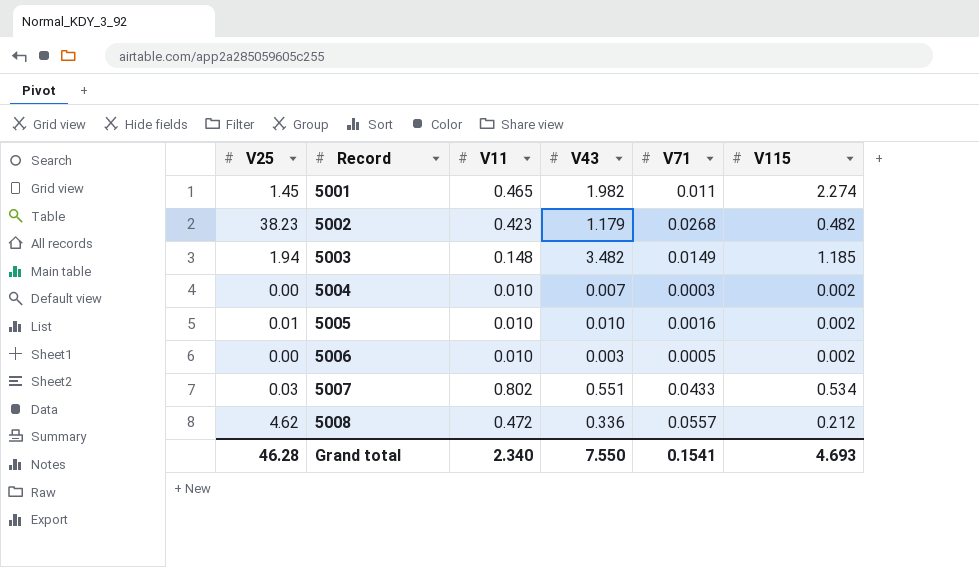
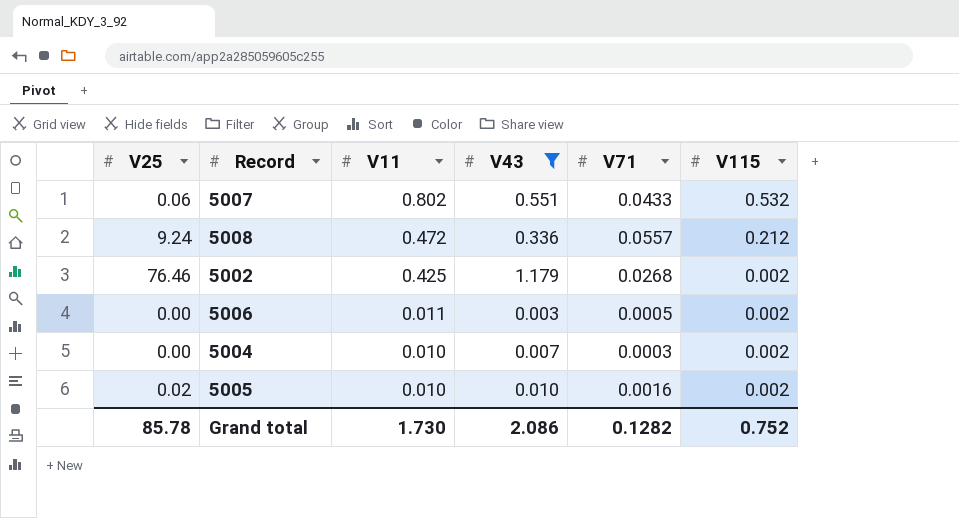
filter: none -> V43 <= 1.179
row order: Record ascending -> V11 descending
5007 | V25: 0.03 -> 0.06
5007 | V115: 0.534 -> 0.532
5008 | V25: 4.62 -> 9.24
5002 | V25: 38.23 -> 76.46
5002 | V11: 0.423 -> 0.425
5002 | V115: 0.482 -> 0.002
5006 | V11: 0.010 -> 0.011
5005 | V25: 0.01 -> 0.02
Grand total | V25: 46.28 -> 85.78
Grand total | V11: 2.340 -> 1.730
Grand total | V43: 7.550 -> 2.086
Grand total | V71: 0.1541 -> 0.1282
Grand total | V115: 4.693 -> 0.752

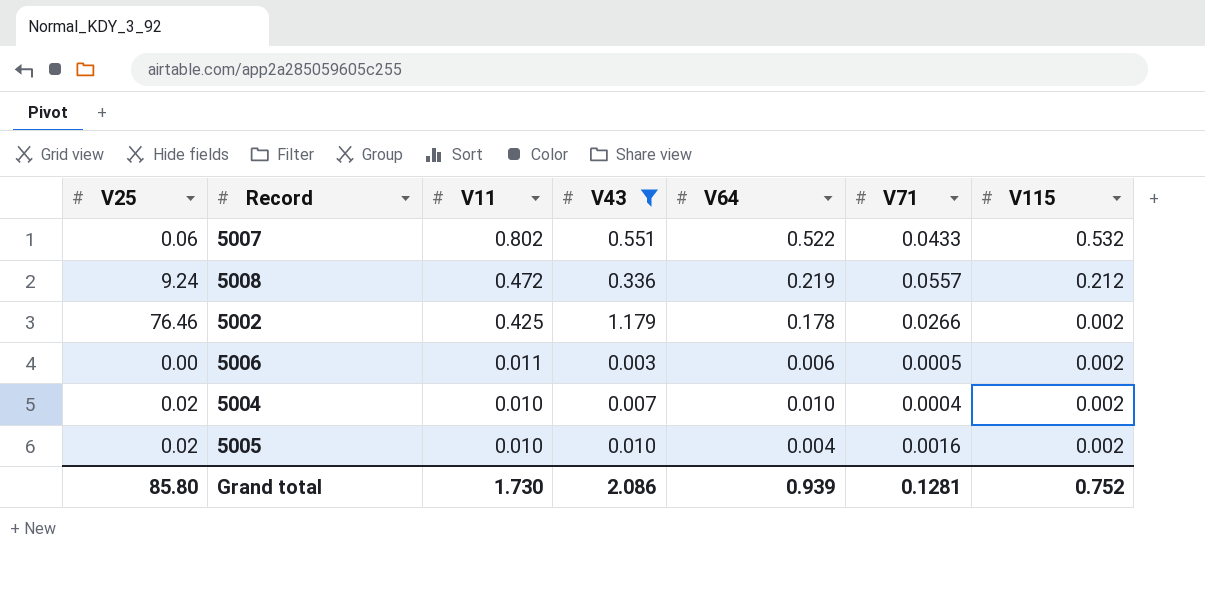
column V64 | position: none -> 5
5002 | V71: 0.0268 -> 0.0266
5004 | V25: 0.00 -> 0.02
5004 | V71: 0.0003 -> 0.0004
Grand total | V25: 85.78 -> 85.80
Grand total | V71: 0.1282 -> 0.1281

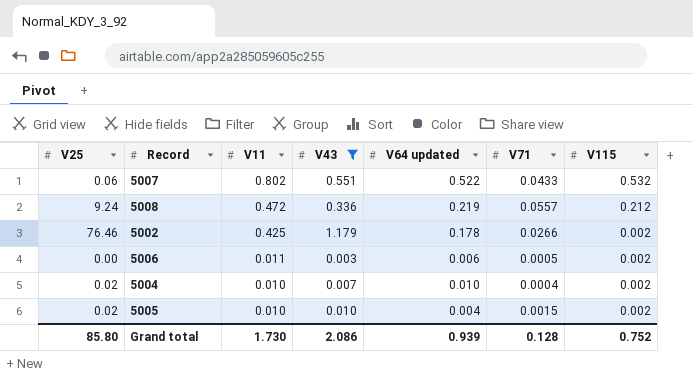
column name: V64 -> V64 updated
5005 | V71: 0.0016 -> 0.0015
Grand total | V71: 0.1281 -> 0.128

